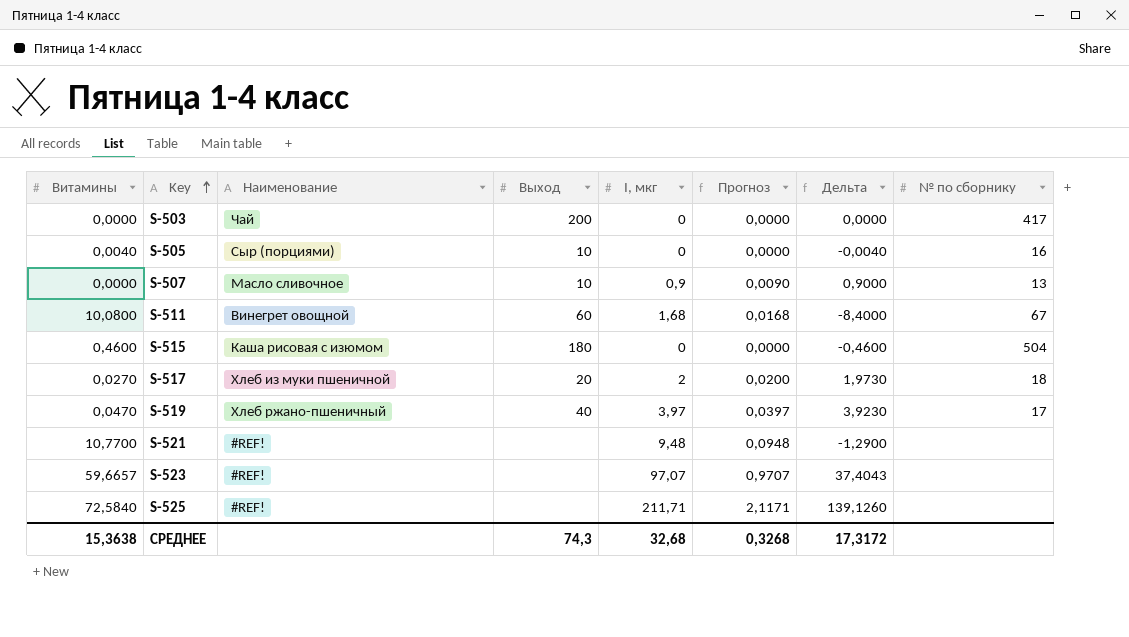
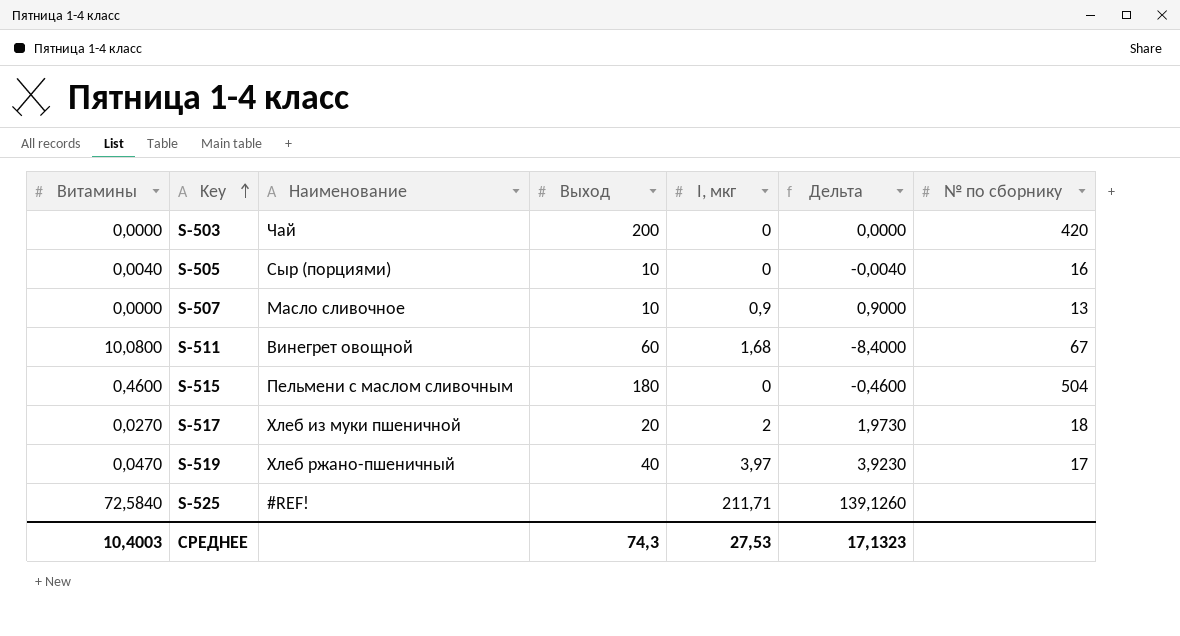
column Прогноз | formula: [I, мкг] * 0,01 -> none
row S-521: 10,7700 | #REF! | none | 9,48 | 0,0948 | -1,2900 | none -> none
row S-523: 59,6657 | #REF! | none | 97,07 | 0,9707 | 37,4043 | none -> none
S-503 | № по сборнику: 417 -> 420
S-515 | Наименование: Каша рисовая с изюмом -> Пельмени с маслом сливочным
СРЕДНЕЕ | Витамины: 15,3638 -> 10,4003
СРЕДНЕЕ | I, мкг: 32,68 -> 27,53
СРЕДНЕЕ | Дельта: 17,3172 -> 17,1323

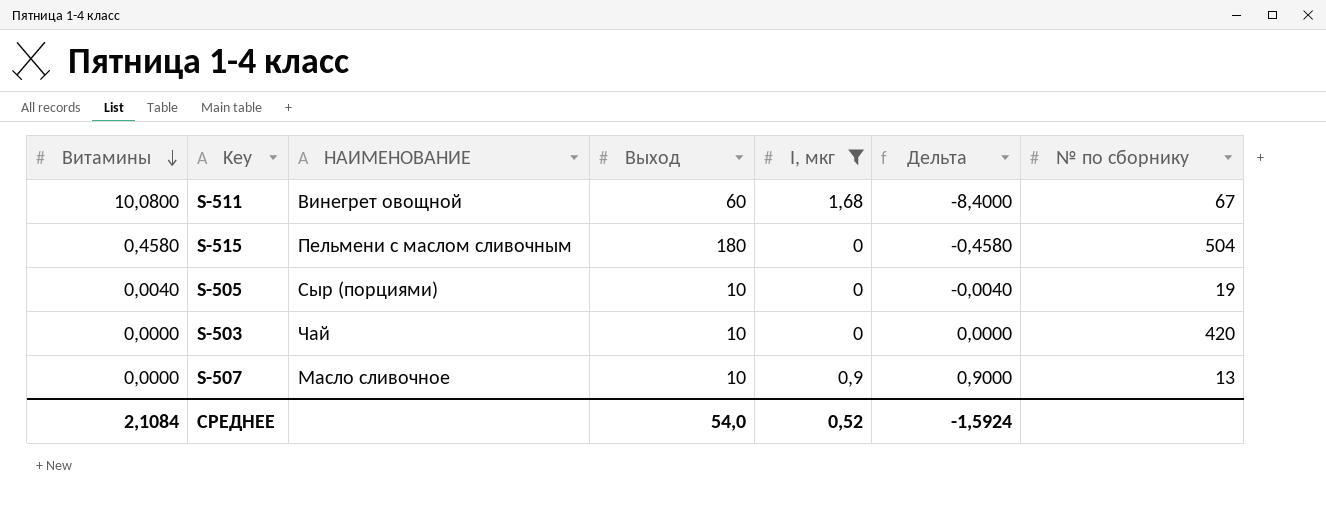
filter: none -> I, мкг <= 1,68
row order: Key ascending -> Витамины descending
column name: Наименование -> НАИМЕНОВАНИЕ
S-515 | Витамины: 0,4600 -> 0,4580
S-515 | Дельта: -0,4600 -> -0,4580
S-505 | № по сборнику: 16 -> 19
S-503 | Выход: 200 -> 10
СРЕДНЕЕ | Витамины: 10,4003 -> 2,1084
СРЕДНЕЕ | Выход: 74,3 -> 54,0
СРЕДНЕЕ | I, мкг: 27,53 -> 0,52
СРЕДНЕЕ | Дельта: 17,1323 -> -1,5924

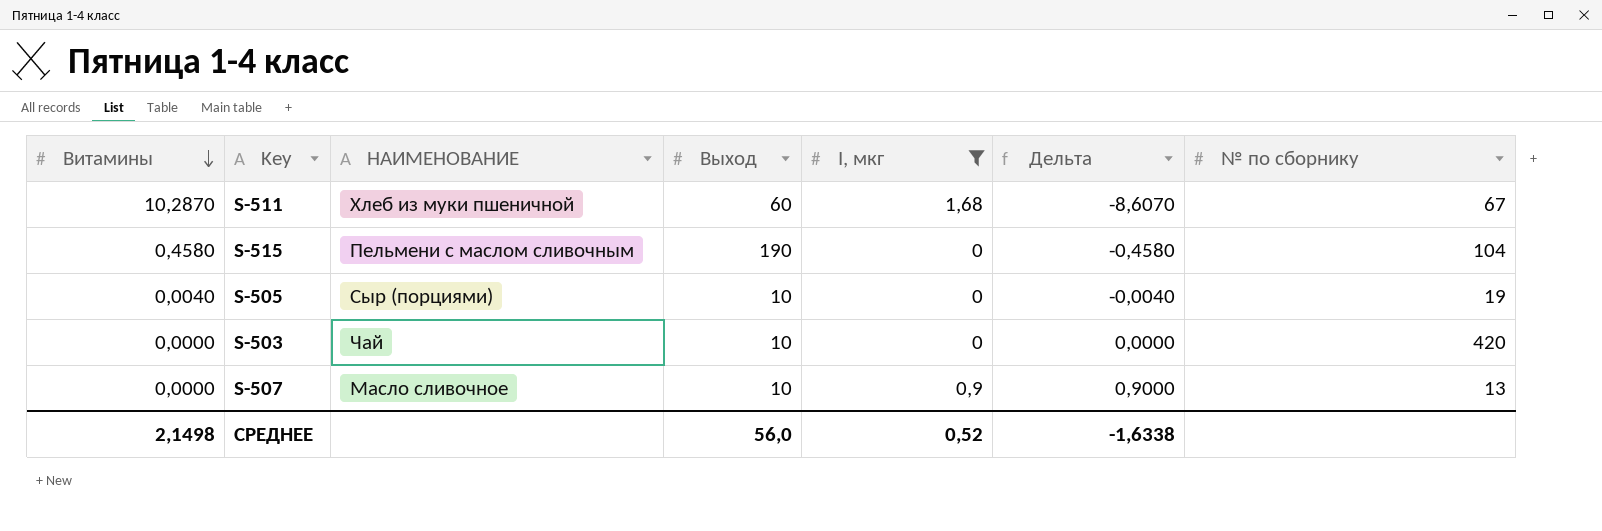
S-511 | Витамины: 10,0800 -> 10,2870
S-511 | НАИМЕНОВАНИЕ: Винегрет овощной -> Хлеб из муки пшеничной
S-511 | Дельта: -8,4000 -> -8,6070
S-515 | Выход: 180 -> 190
S-515 | № по сборнику: 504 -> 104
СРЕДНЕЕ | Витамины: 2,1084 -> 2,1498
СРЕДНЕЕ | Выход: 54,0 -> 56,0
СРЕДНЕЕ | Дельта: -1,5924 -> -1,6338

